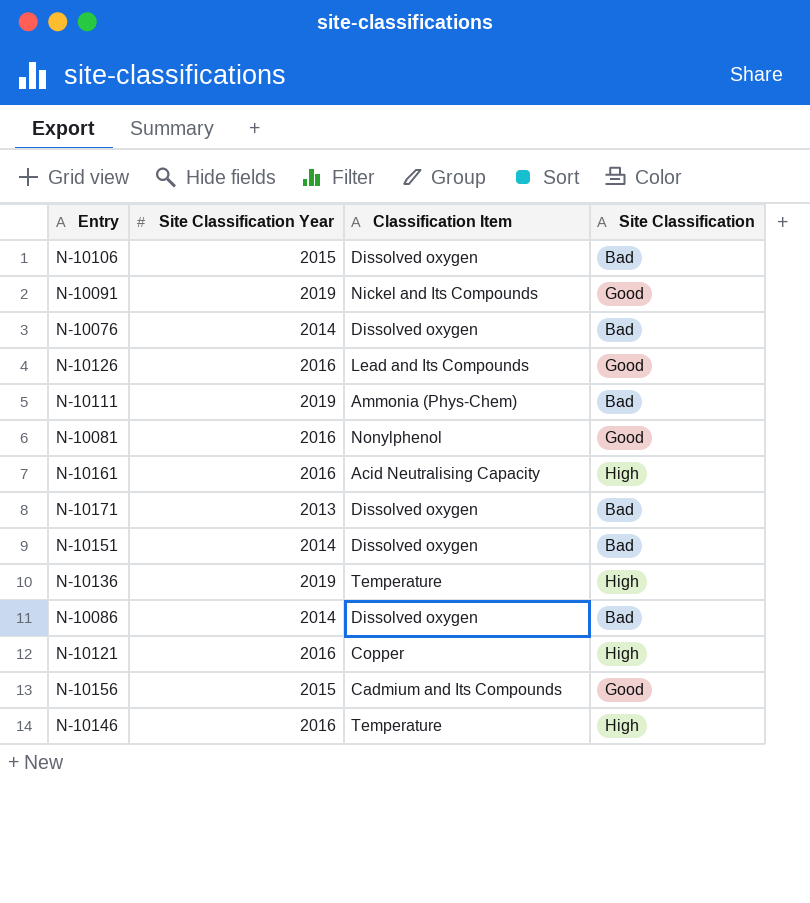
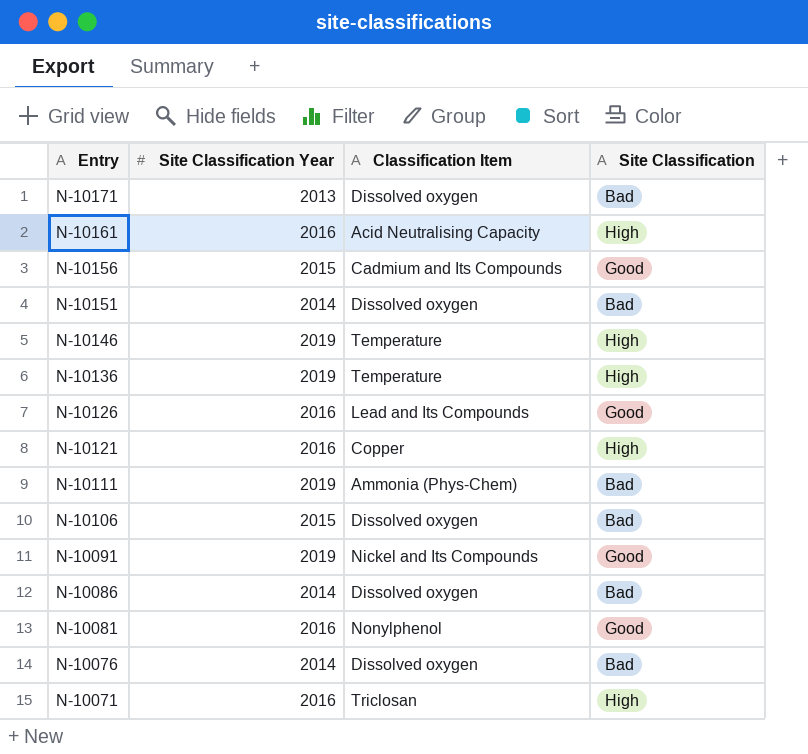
row order: none -> Entry descending
N-10146 | Site Classification Year: 2016 -> 2019
row N-10071: none -> 2016 | Triclosan | High

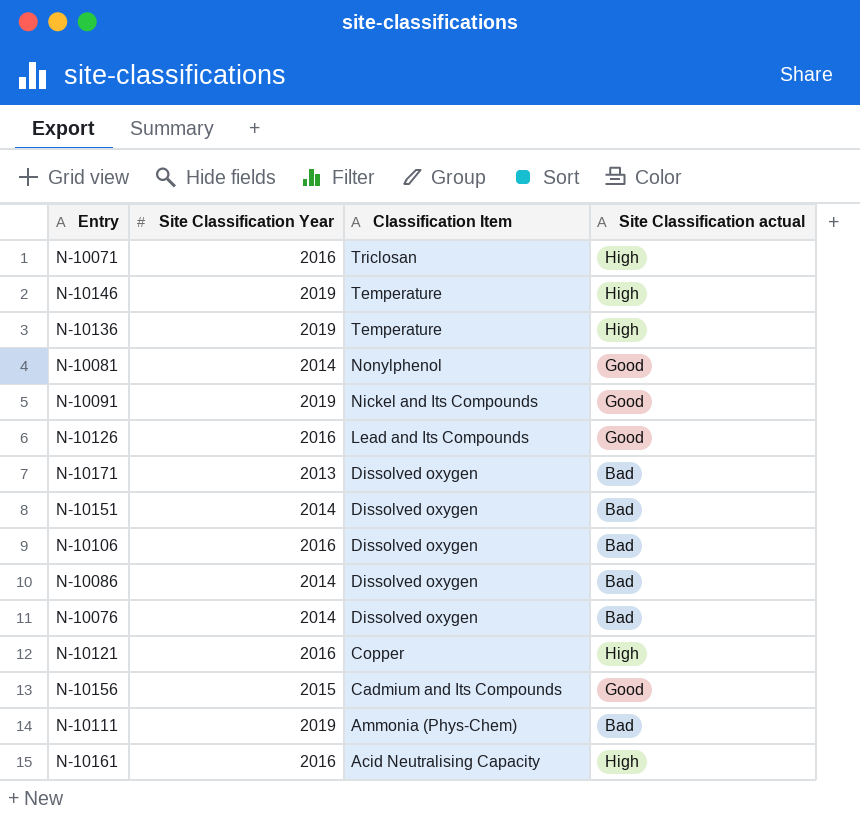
row order: Entry descending -> Classification Item descending
column name: Site Classification -> Site Classification actual
N-10081 | Site Classification Year: 2016 -> 2014
N-10106 | Site Classification Year: 2015 -> 2016

